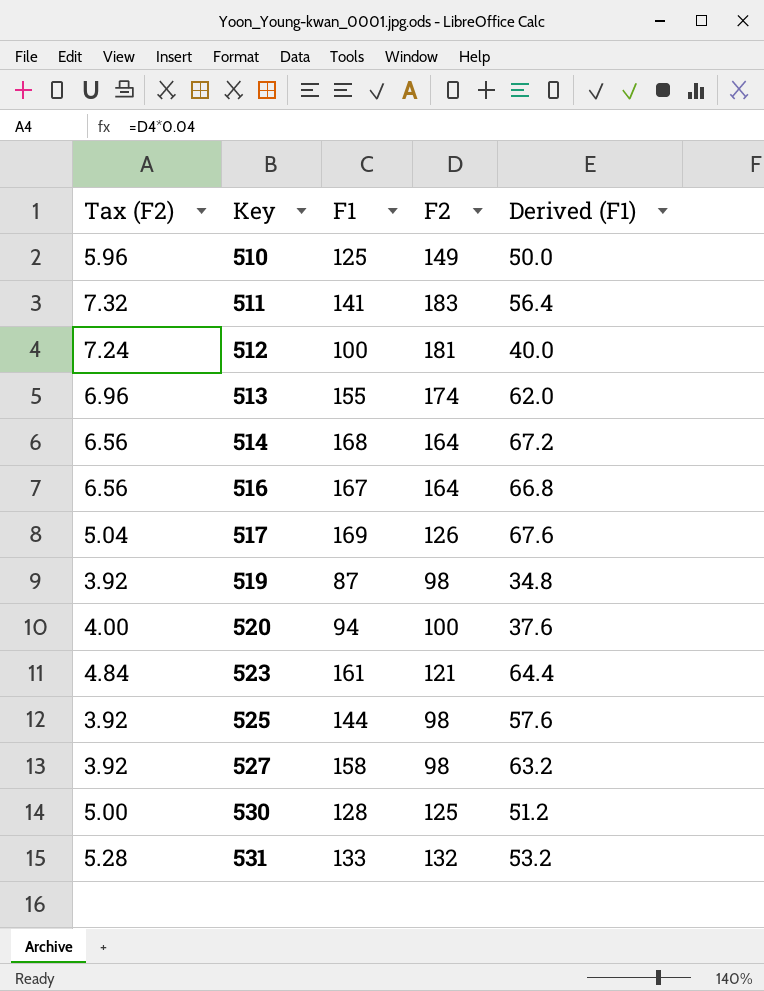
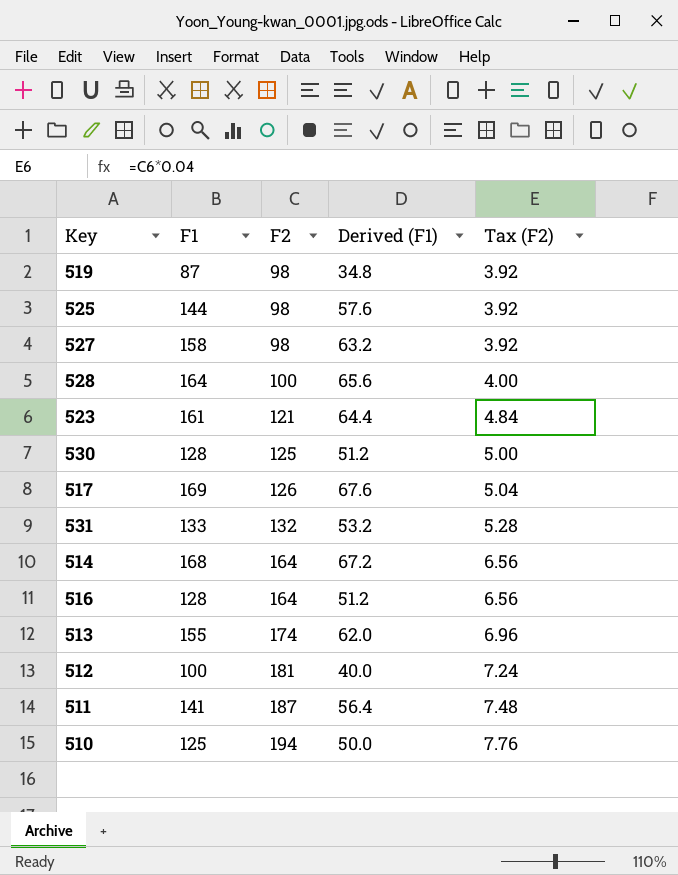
row order: Key ascending -> F2 ascending
column Tax (F2) | position: 1 -> 5
row 520: 4.00 | 94 | 100 | 37.6 -> none
row 528: none -> 164 | 100 | 65.6 | 4.00
516 | F1: 167 -> 128
516 | Derived (F1): 66.8 -> 51.2
511 | F2: 183 -> 187
511 | Tax (F2): 7.32 -> 7.48
510 | F2: 149 -> 194
510 | Tax (F2): 5.96 -> 7.76

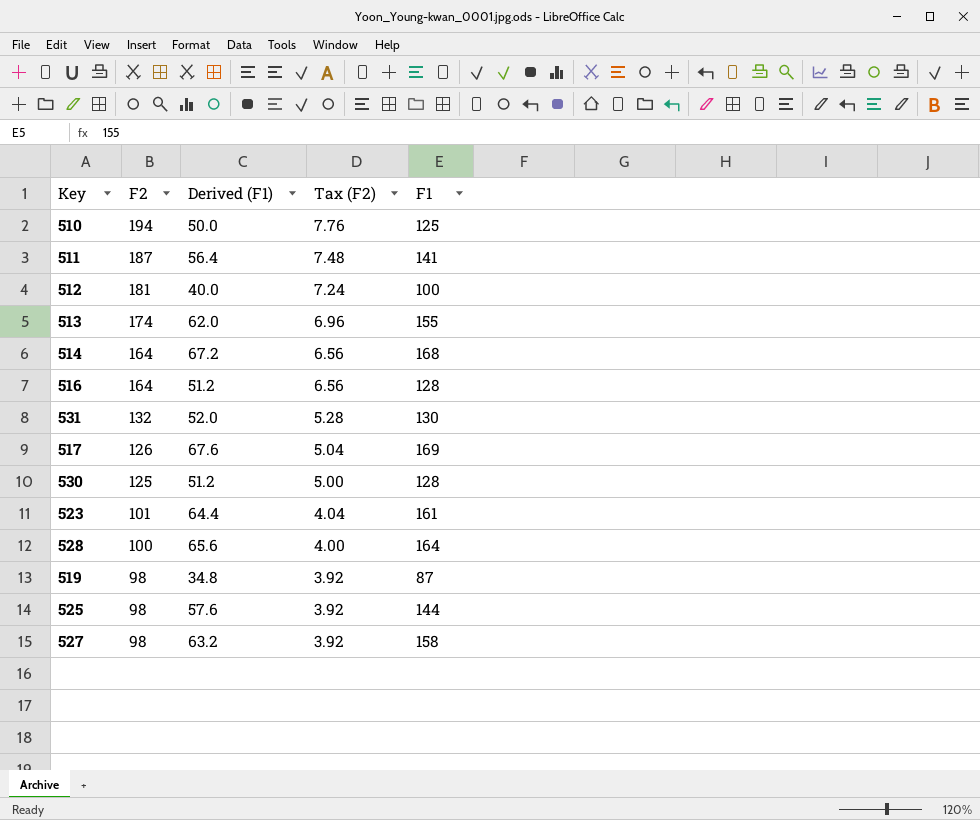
row order: F2 ascending -> F2 descending
column F1 | position: 2 -> 5
531 | Derived (F1): 53.2 -> 52.0
531 | F1: 133 -> 130
523 | F2: 121 -> 101
523 | Tax (F2): 4.84 -> 4.04

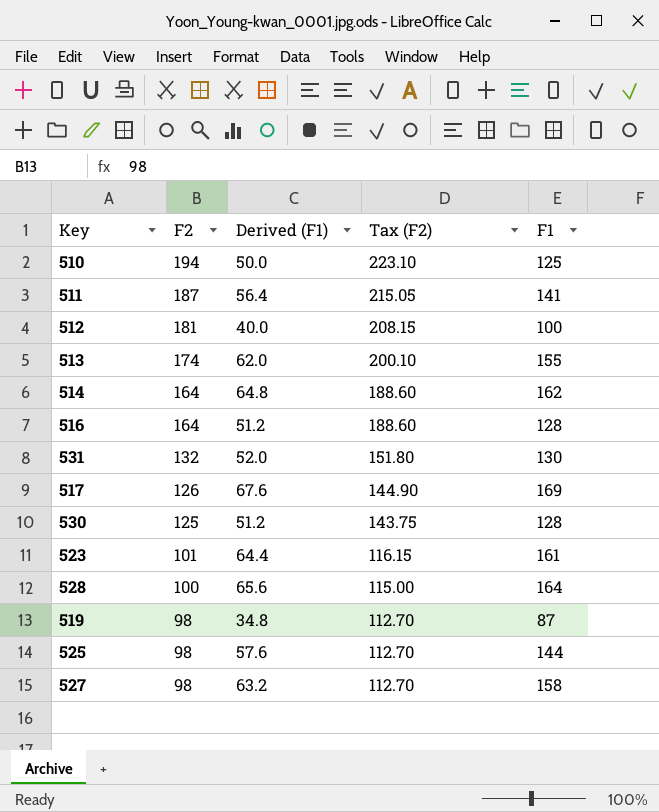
column Tax (F2) | formula: [F2] * 0.04 -> [F2] * 1.15
514 | Derived (F1): 67.2 -> 64.8
514 | F1: 168 -> 162

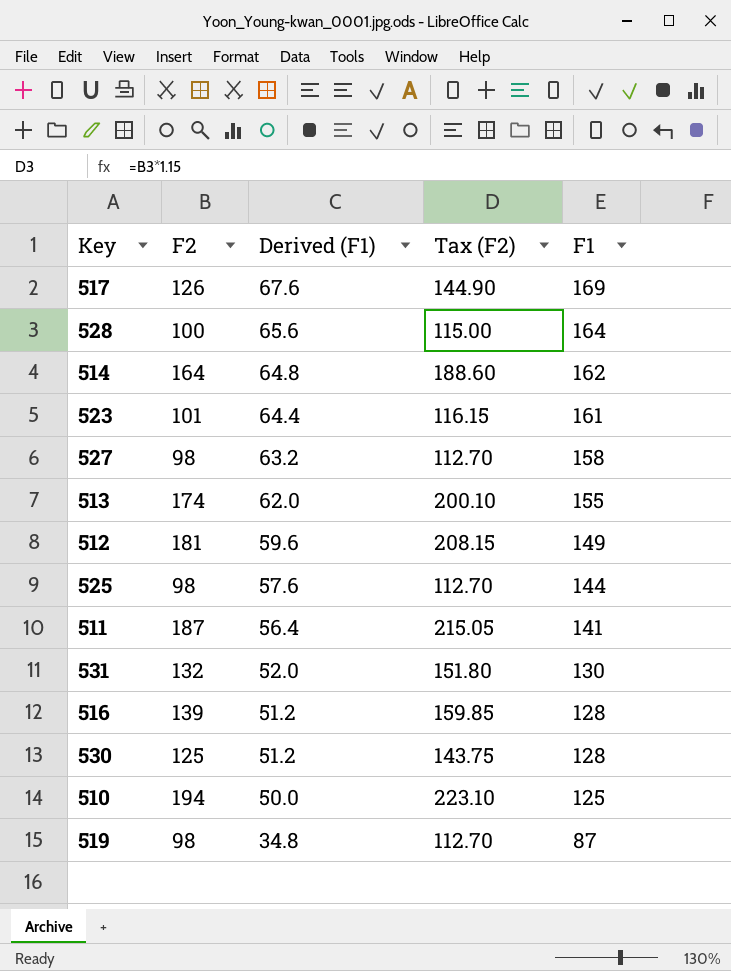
row order: F2 descending -> Derived (F1) descending
512 | Derived (F1): 40.0 -> 59.6
512 | F1: 100 -> 149
516 | F2: 164 -> 139
516 | Tax (F2): 188.60 -> 159.85

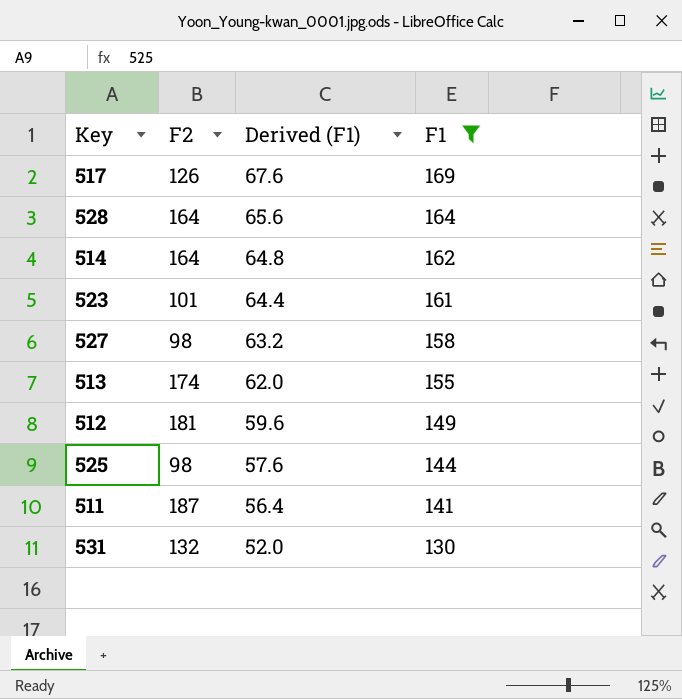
filter: none -> F1 >= 130
column Tax (F2) | formula: [F2] * 1.15 -> none
528 | F2: 100 -> 164

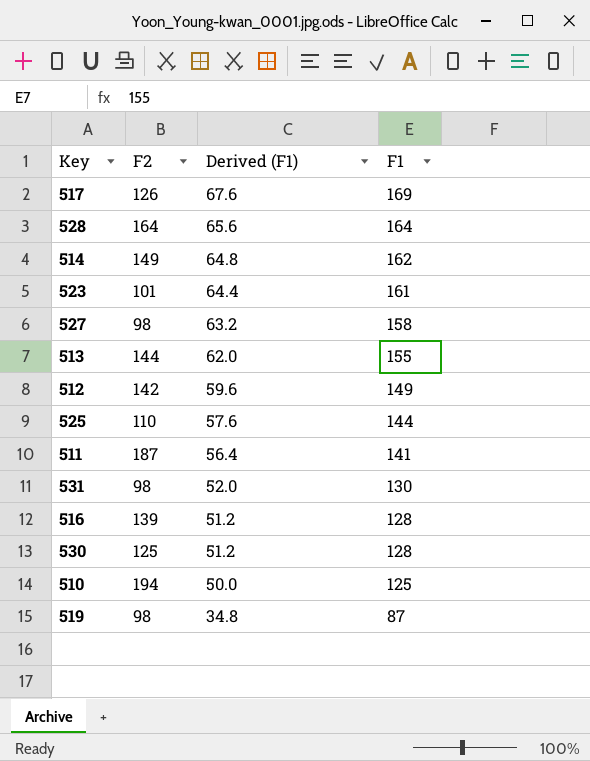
filter: F1 >= 130 -> none
514 | F2: 164 -> 149
513 | F2: 174 -> 144
512 | F2: 181 -> 142
525 | F2: 98 -> 110
531 | F2: 132 -> 98

